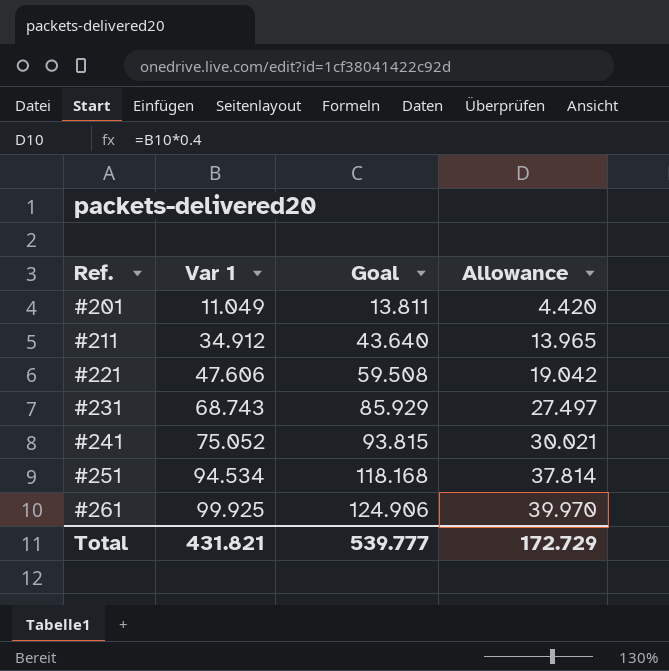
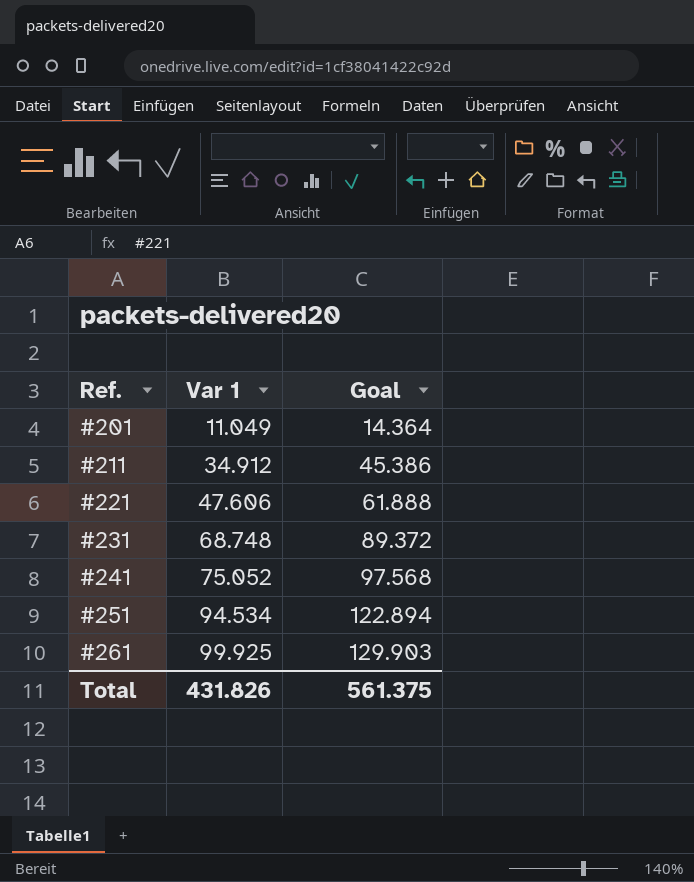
column Allowance | formula: [Var 1] * 0.4 -> none
column Goal | formula: [Var 1] * 1.25 -> [Var 1] * 1.3
#231 | Var 1: 68.743 -> 68.748
Total | Var 1: 431.821 -> 431.826
Total | Goal: 539.777 -> 561.375

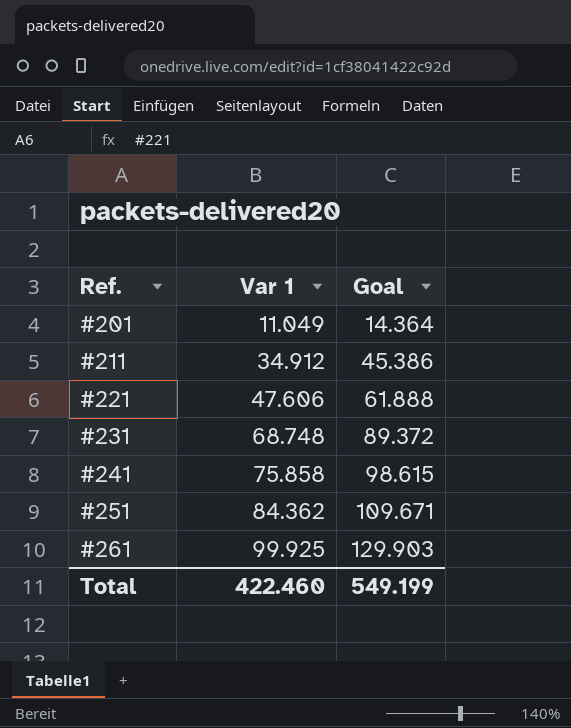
#241 | Var 1: 75.052 -> 75.858
#241 | Goal: 97.568 -> 98.615
#251 | Var 1: 94.534 -> 84.362
#251 | Goal: 122.894 -> 109.671
Total | Var 1: 431.826 -> 422.460
Total | Goal: 561.375 -> 549.199

